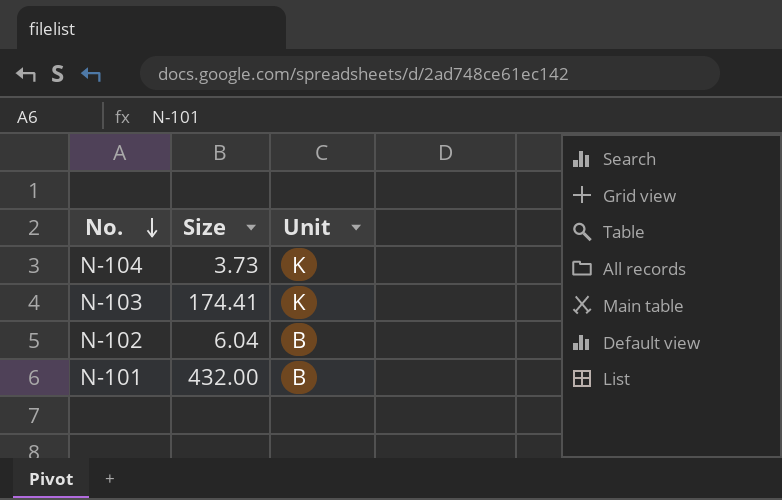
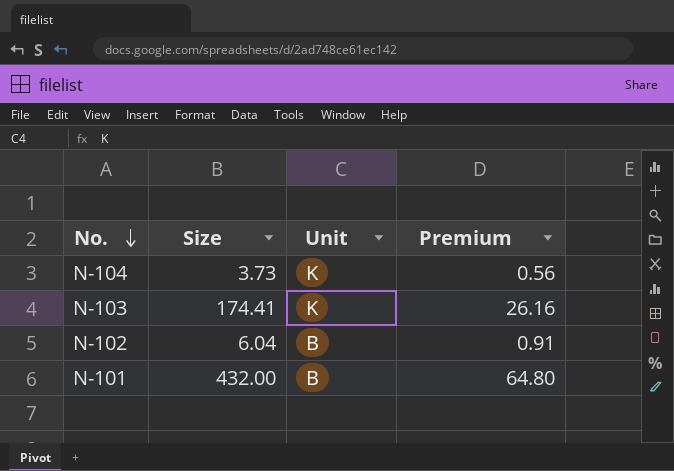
column Premium | formula: none -> [Size] * 0.15

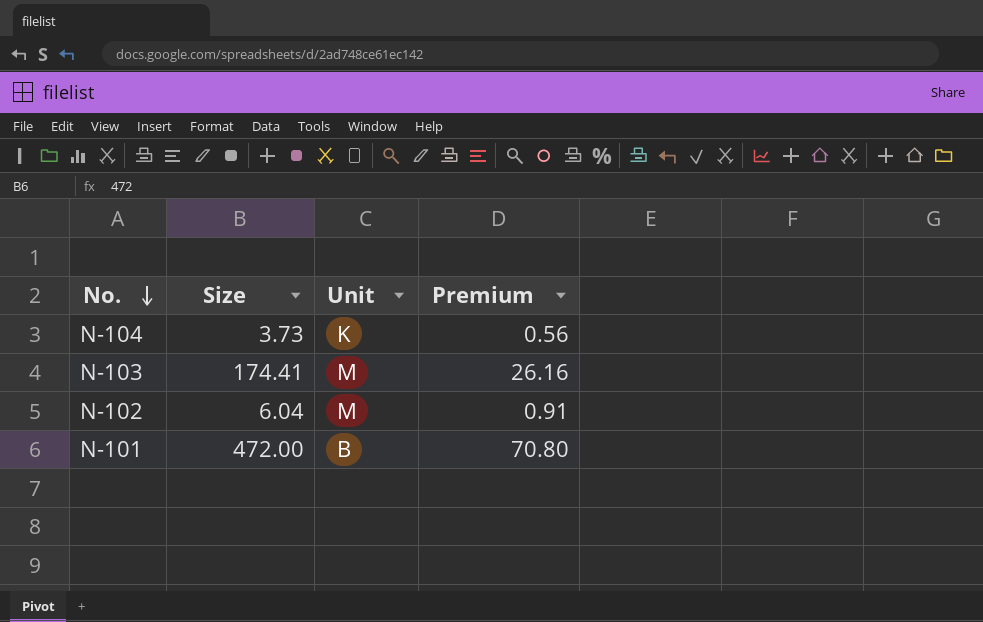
N-103 | Unit: K -> M
N-102 | Unit: B -> M
N-101 | Size: 432.00 -> 472.00
N-101 | Premium: 64.80 -> 70.80

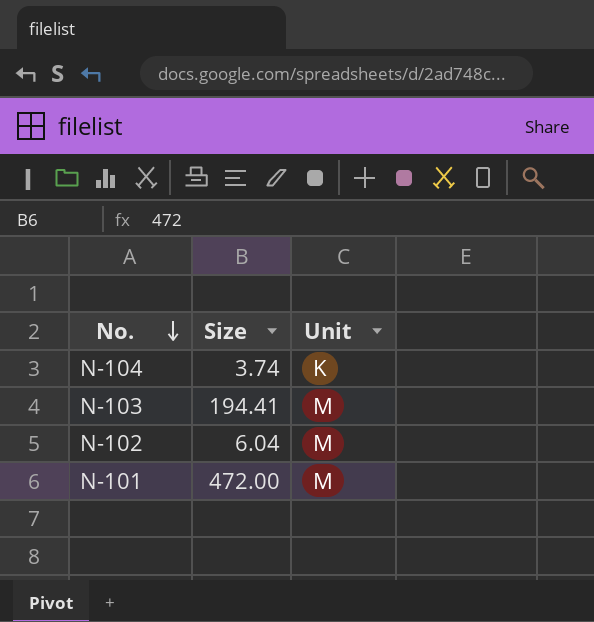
column Premium | formula: [Size] * 0.15 -> none
N-104 | Size: 3.73 -> 3.74
N-103 | Size: 174.41 -> 194.41
N-101 | Unit: B -> M

